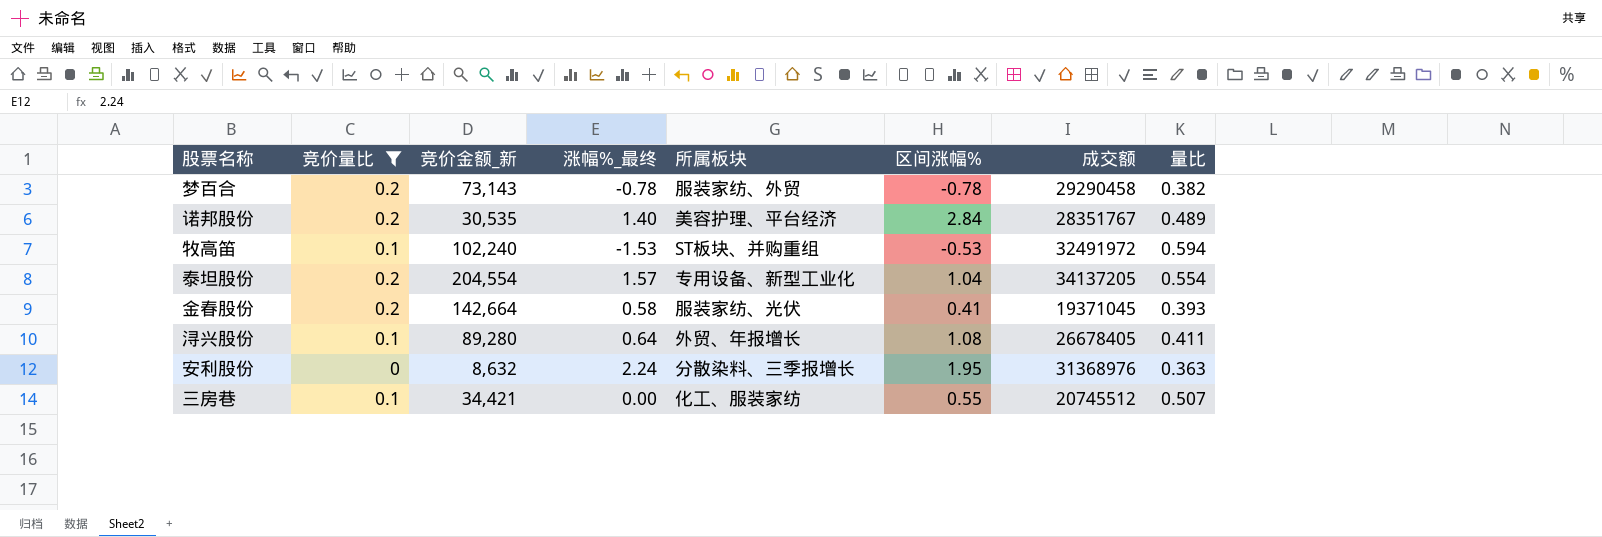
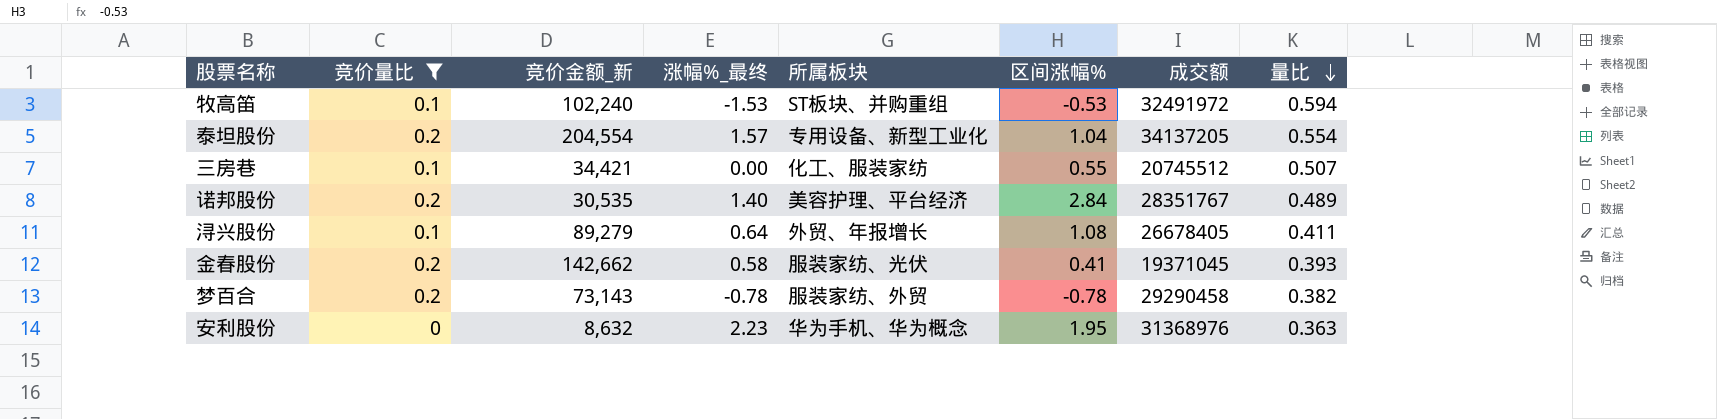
row order: none -> 量比 descending
浔兴股份 | 竞价金额_新: 89,280 -> 89,279
金春股份 | 竞价金额_新: 142,664 -> 142,662
安利股份 | 涨幅%_最终: 2.24 -> 2.23
安利股份 | 所属板块: 分散染料、三季报增长 -> 华为手机、华为概念

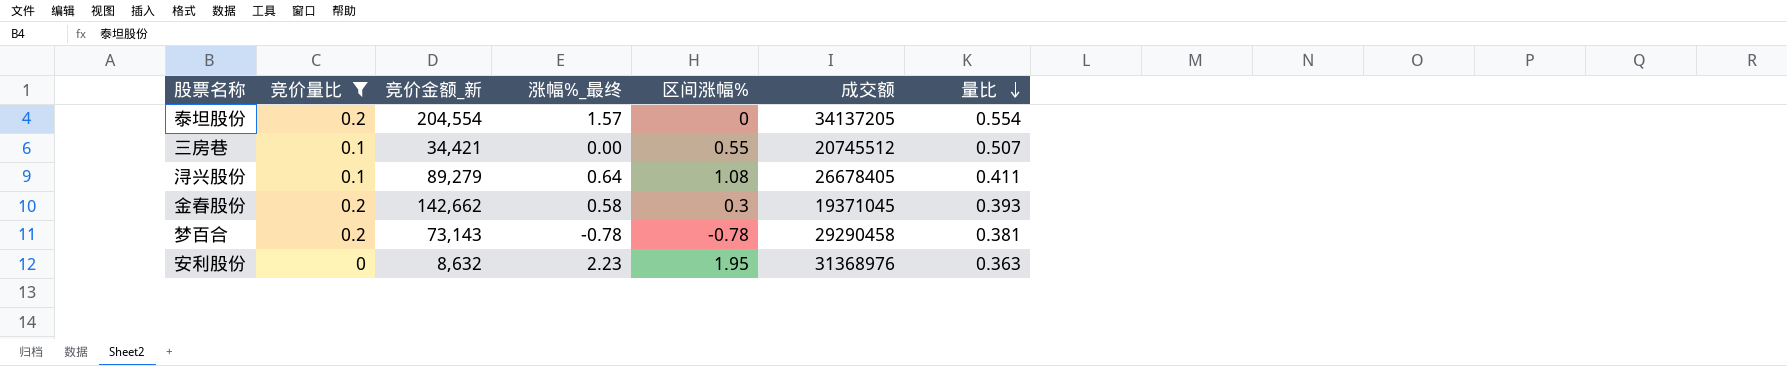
column 所属板块 | position: 5 -> none
row 牧高笛: 0.1 | 102,240 | -1.53 | ST板块、并购重组 | -0.53 | 32491972 | 0.594 -> none
row 诺邦股份: 0.2 | 30,535 | 1.40 | 美容护理、平台经济 | 2.84 | 28351767 | 0.489 -> none
泰坦股份 | 区间涨幅%: 1.04 -> 0
金春股份 | 区间涨幅%: 0.41 -> 0.3
梦百合 | 量比: 0.382 -> 0.381

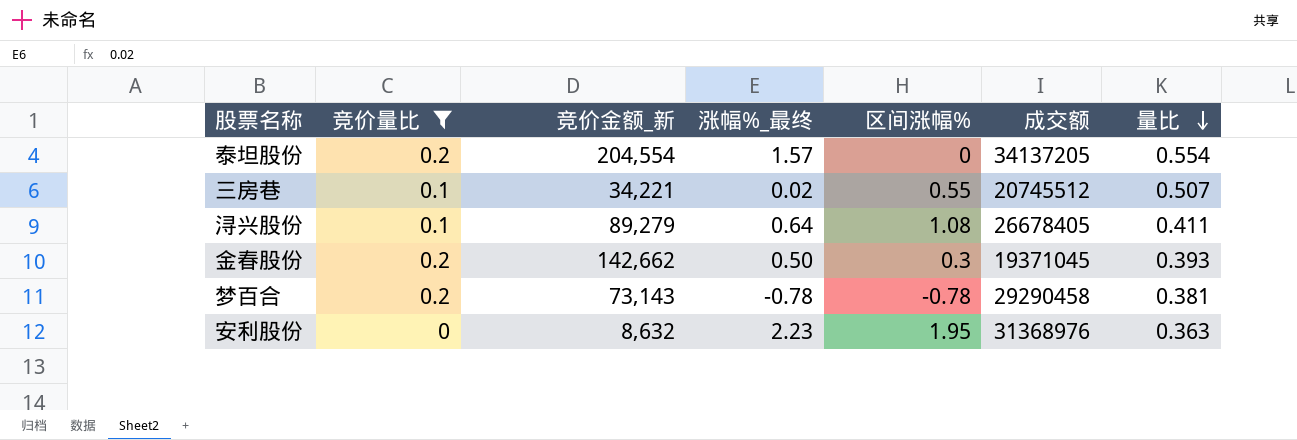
三房巷 | 竞价金额_新: 34,421 -> 34,221
三房巷 | 涨幅%_最终: 0.00 -> 0.02
金春股份 | 涨幅%_最终: 0.58 -> 0.50

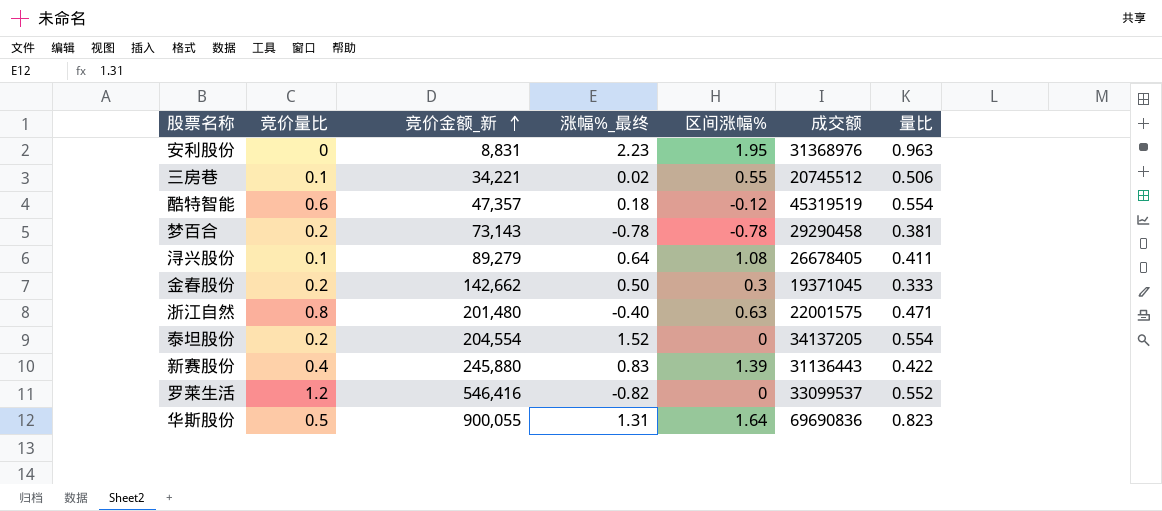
filter: 竞价量比 <= 0.2 -> none
row order: 量比 descending -> 竞价金额_新 ascending
安利股份 | 竞价金额_新: 8,632 -> 8,831
安利股份 | 量比: 0.363 -> 0.963
三房巷 | 量比: 0.507 -> 0.506
金春股份 | 量比: 0.393 -> 0.333
泰坦股份 | 涨幅%_最终: 1.57 -> 1.52

